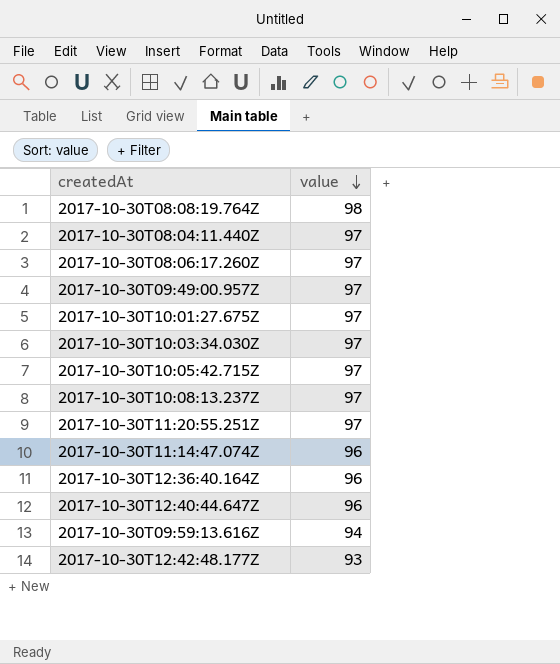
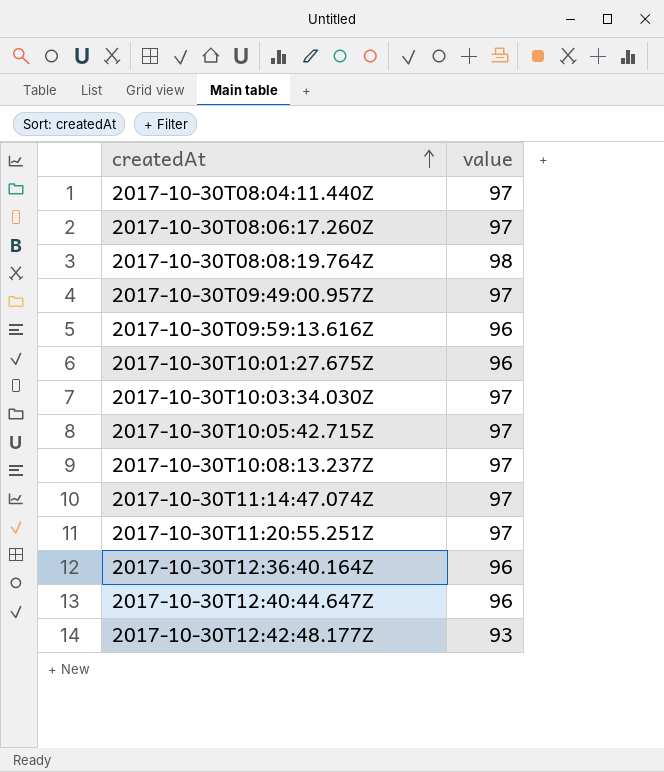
row order: value descending -> createdAt ascending
2017-10-30T09:59:13.616Z | value: 94 -> 96
2017-10-30T10:01:27.675Z | value: 97 -> 96
2017-10-30T11:14:47.074Z | value: 96 -> 97

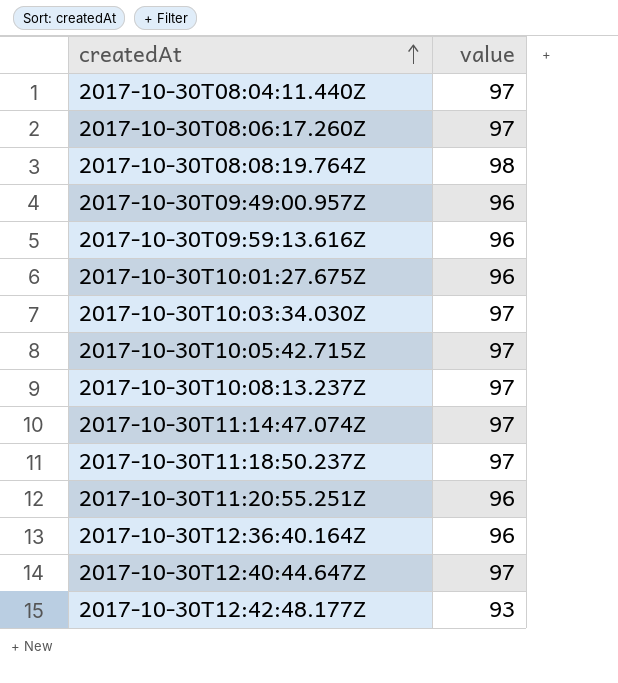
2017-10-30T09:49:00.957Z | value: 97 -> 96
row 2017-10-30T11:18:50.237Z: none -> 97
2017-10-30T11:20:55.251Z | value: 97 -> 96
2017-10-30T12:40:44.647Z | value: 96 -> 97

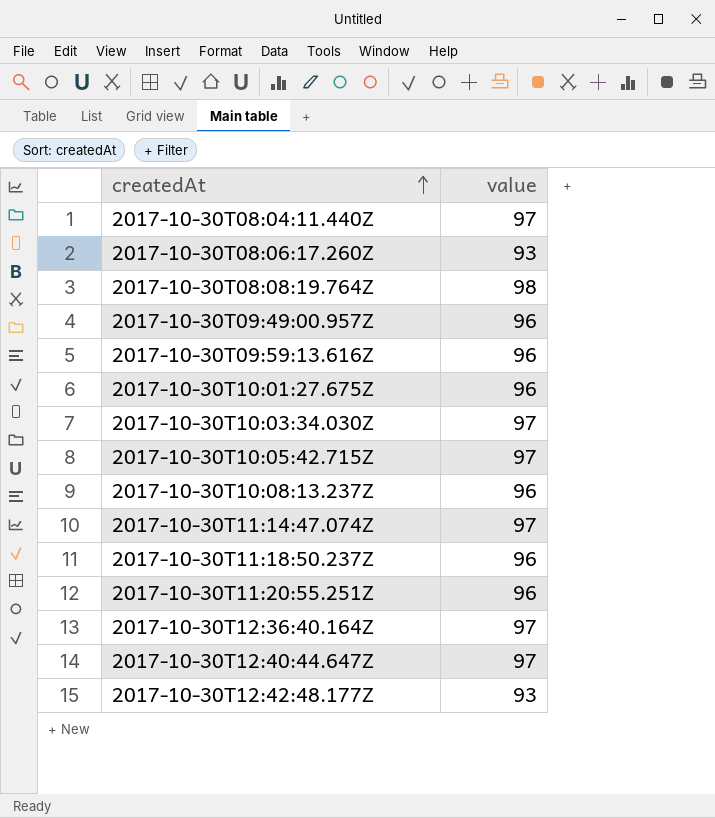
2017-10-30T08:06:17.260Z | value: 97 -> 93
2017-10-30T10:08:13.237Z | value: 97 -> 96
2017-10-30T11:18:50.237Z | value: 97 -> 96
2017-10-30T12:36:40.164Z | value: 96 -> 97

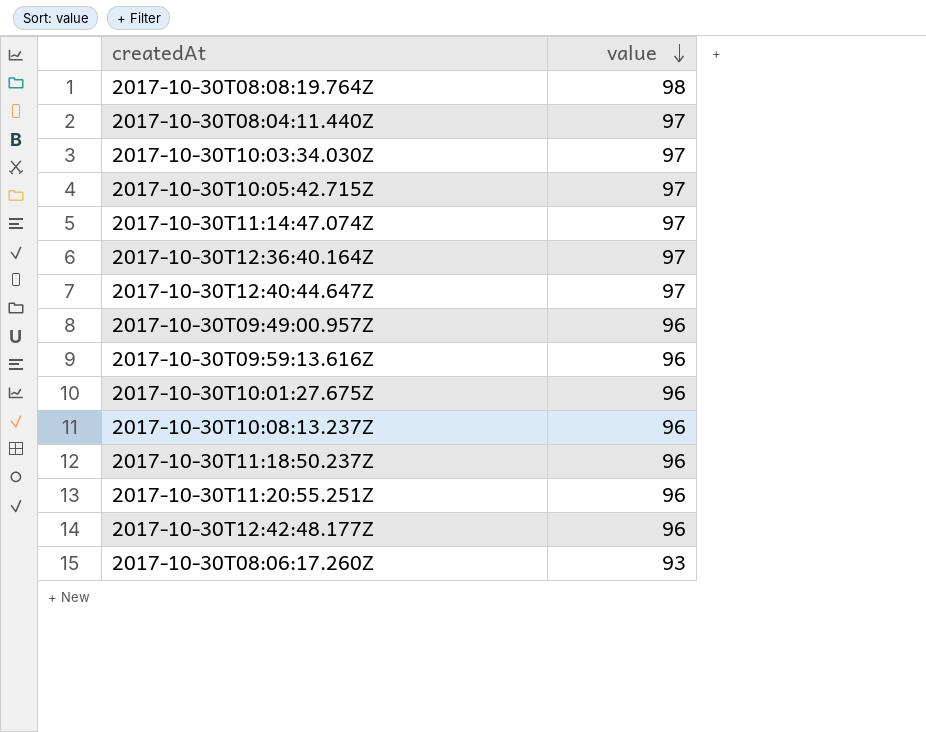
row order: createdAt ascending -> value descending
2017-10-30T12:42:48.177Z | value: 93 -> 96

